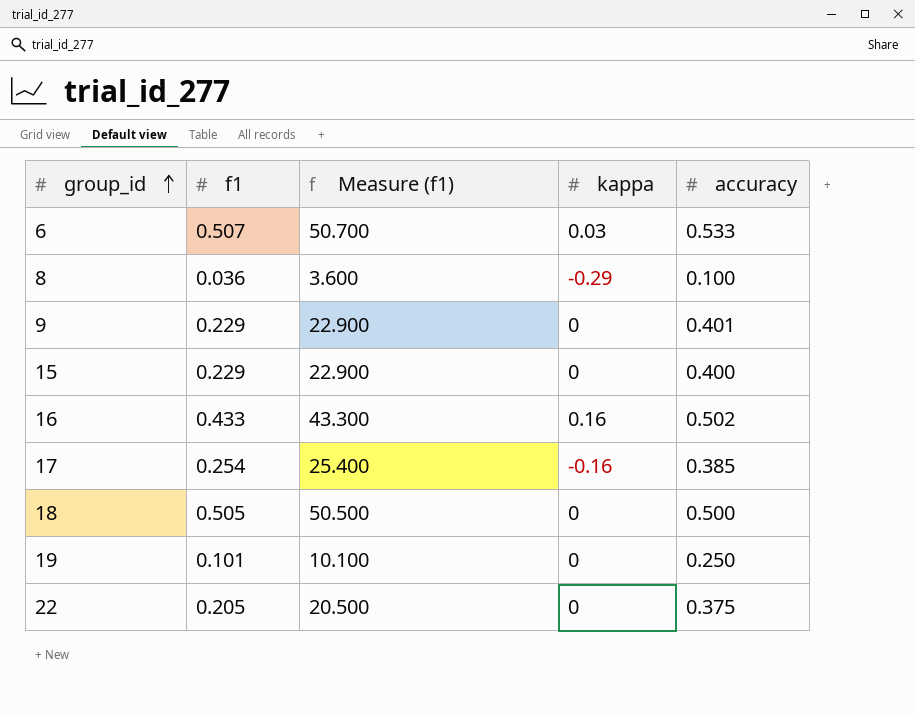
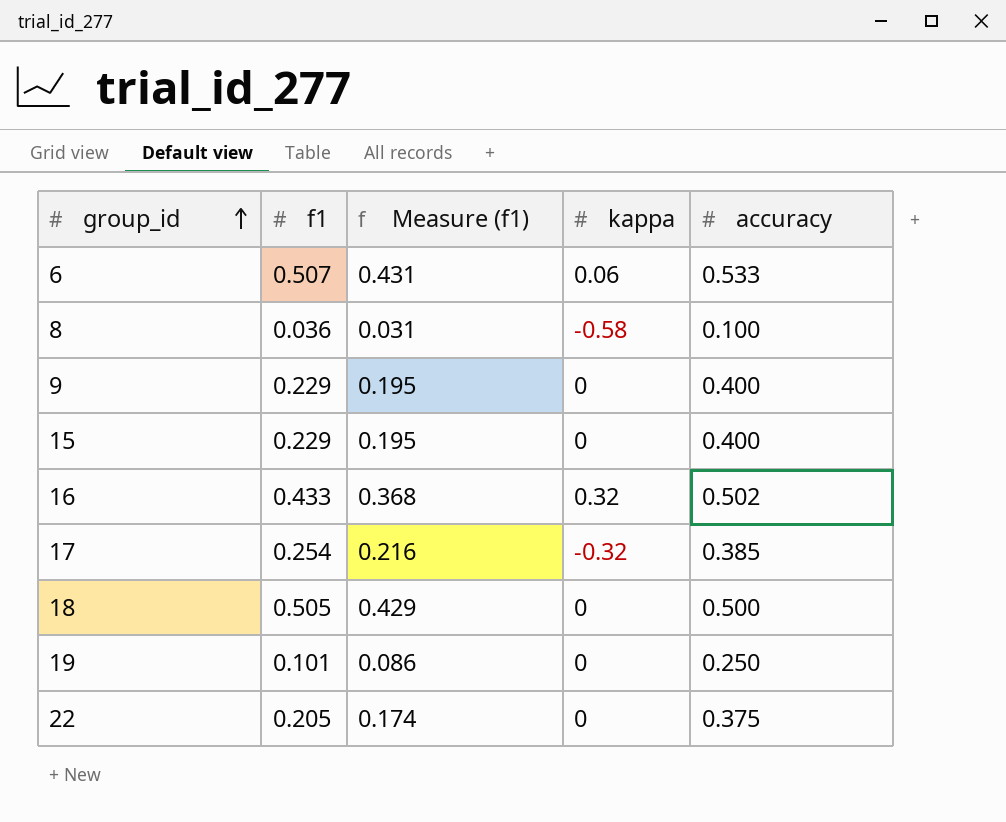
column Measure (f1) | formula: [f1] * 100 -> [f1] * 0.85
6 | kappa: 0.03 -> 0.06
8 | kappa: -0.29 -> -0.58
9 | accuracy: 0.401 -> 0.400
16 | kappa: 0.16 -> 0.32
17 | kappa: -0.16 -> -0.32

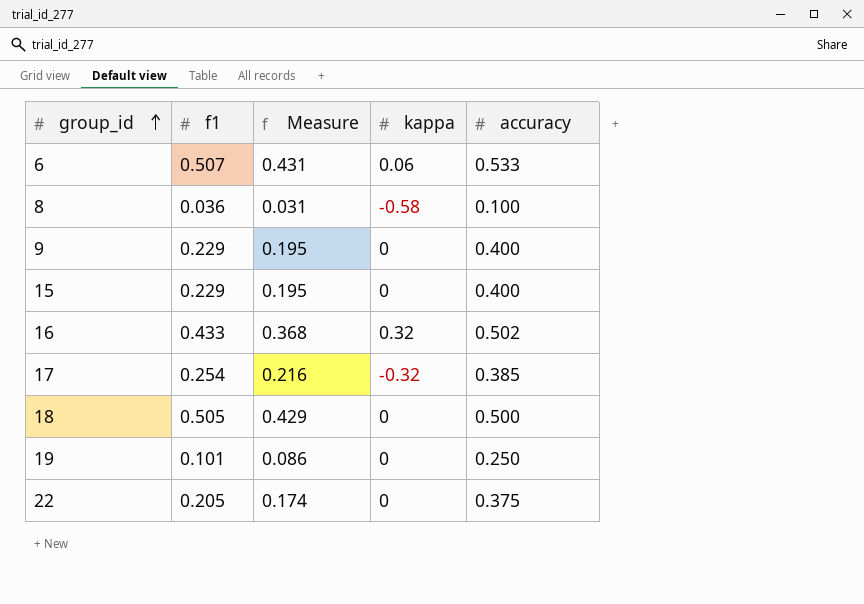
column name: Measure (f1) -> Measure

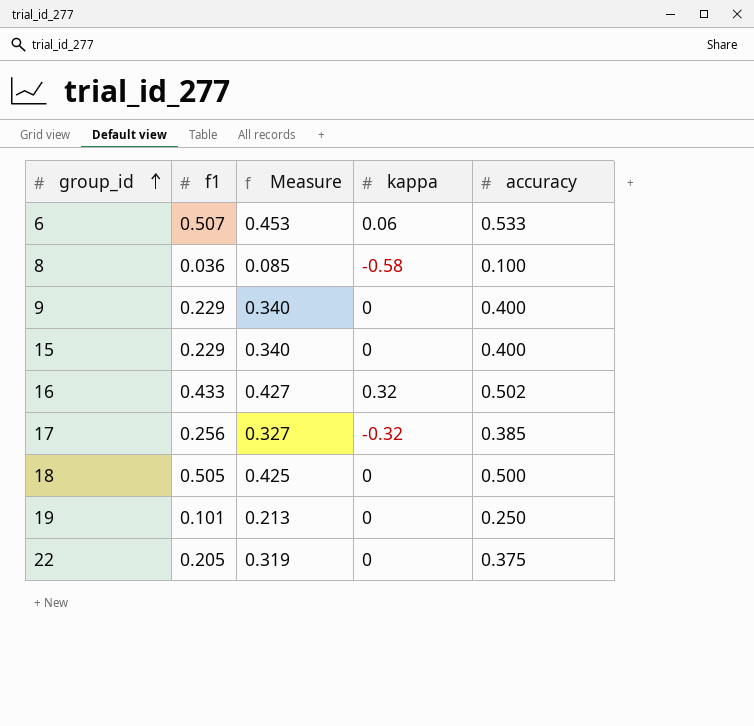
column Measure | formula: [f1] * 0.85 -> [accuracy] * 0.85
17 | f1: 0.254 -> 0.256

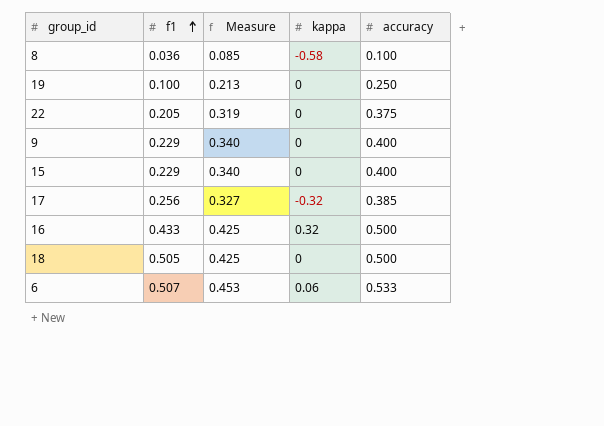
row order: group_id ascending -> f1 ascending
19 | f1: 0.101 -> 0.100
16 | Measure: 0.427 -> 0.425
16 | accuracy: 0.502 -> 0.500

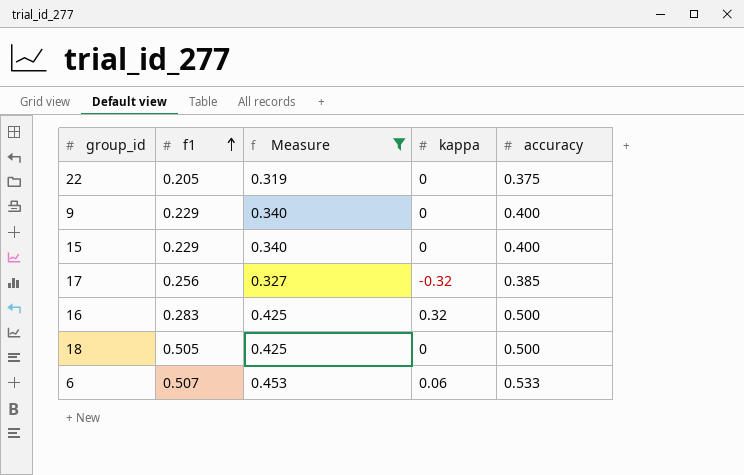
filter: none -> Measure >= 0.319
16 | f1: 0.433 -> 0.283

